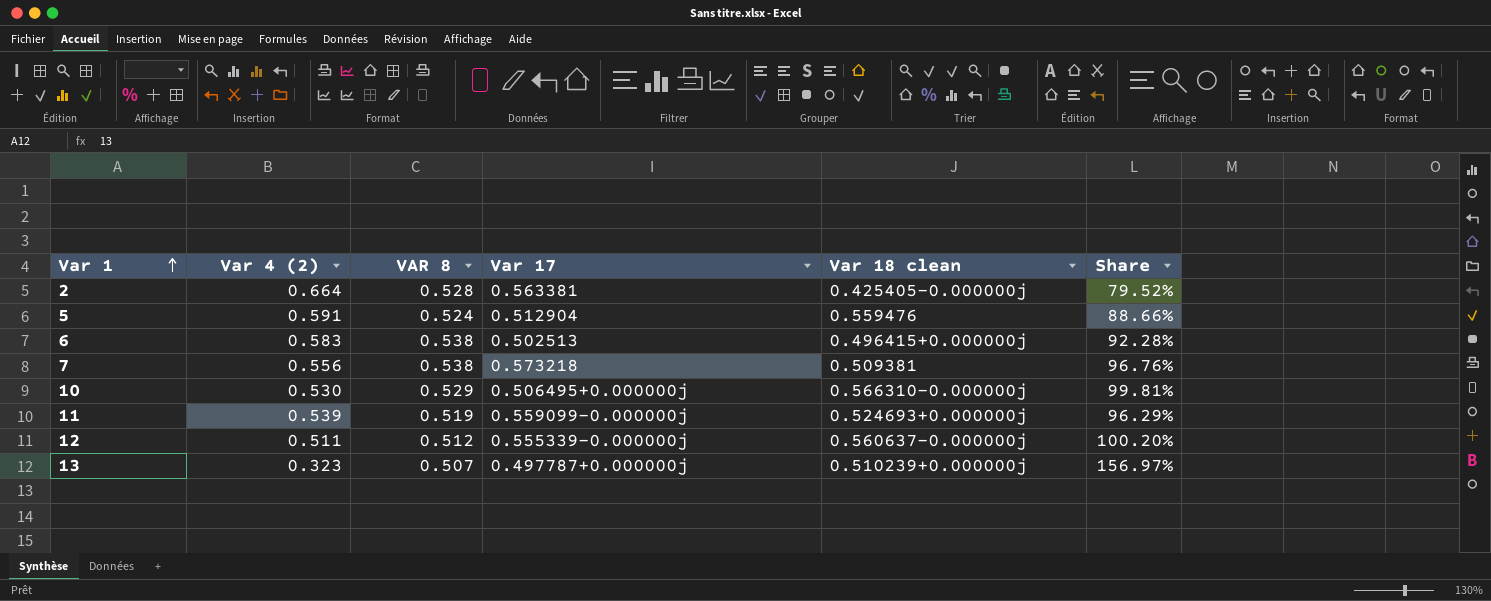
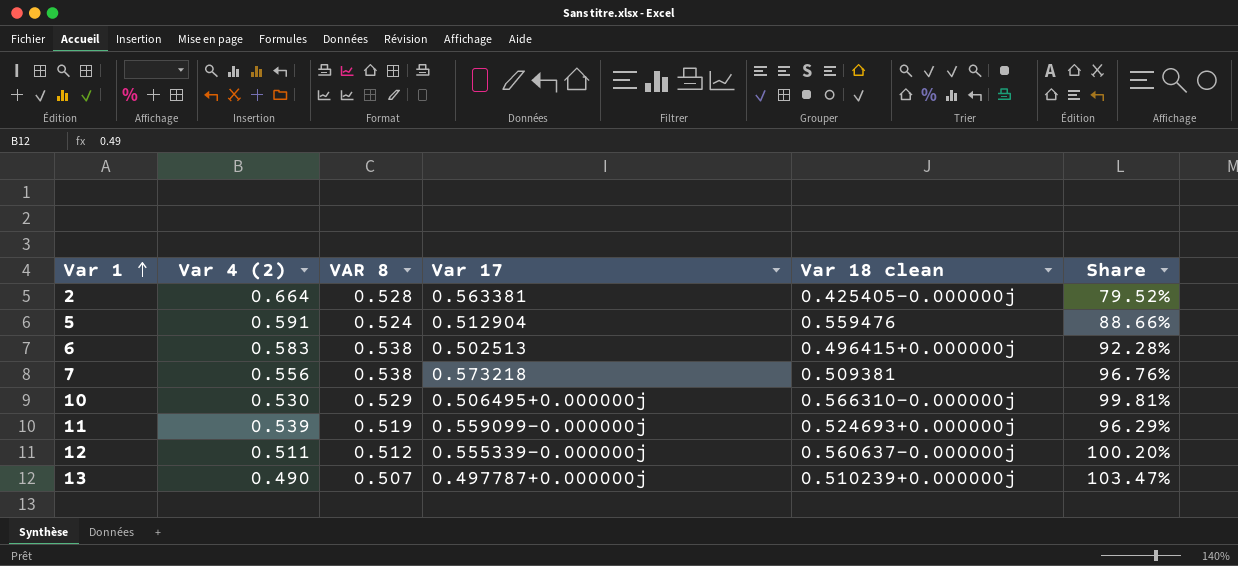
13 | Var 4 (2): 0.323 -> 0.490
13 | Share: 156.97% -> 103.47%

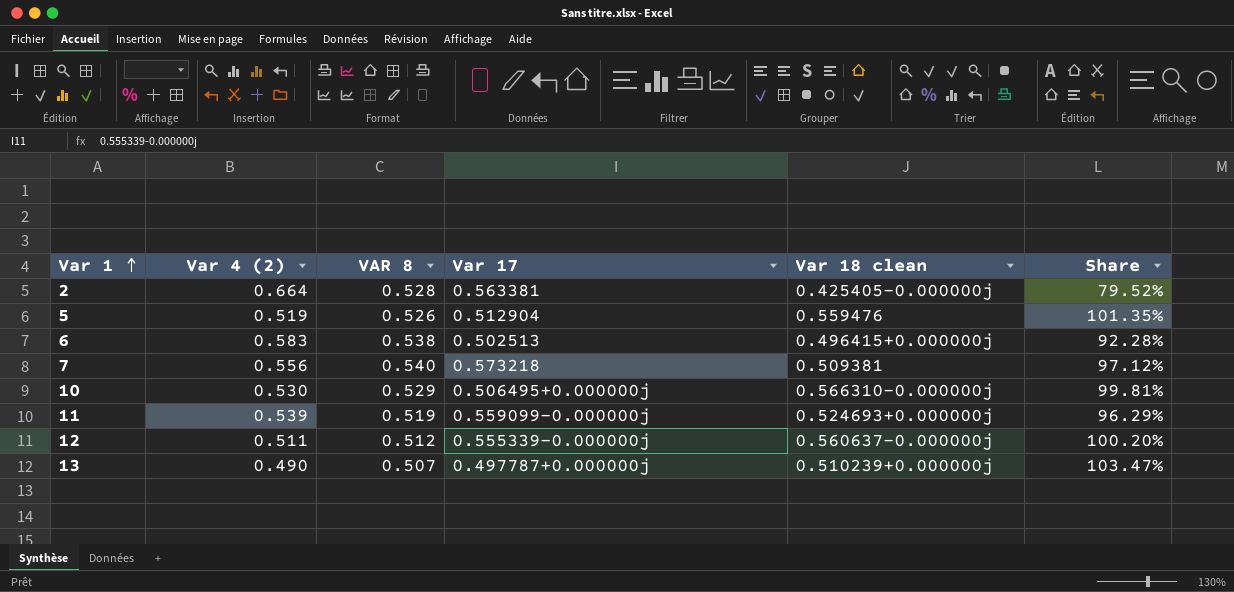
5 | Var 4 (2): 0.591 -> 0.519
5 | VAR 8: 0.524 -> 0.526
5 | Share: 88.66% -> 101.35%
7 | VAR 8: 0.538 -> 0.540
7 | Share: 96.76% -> 97.12%

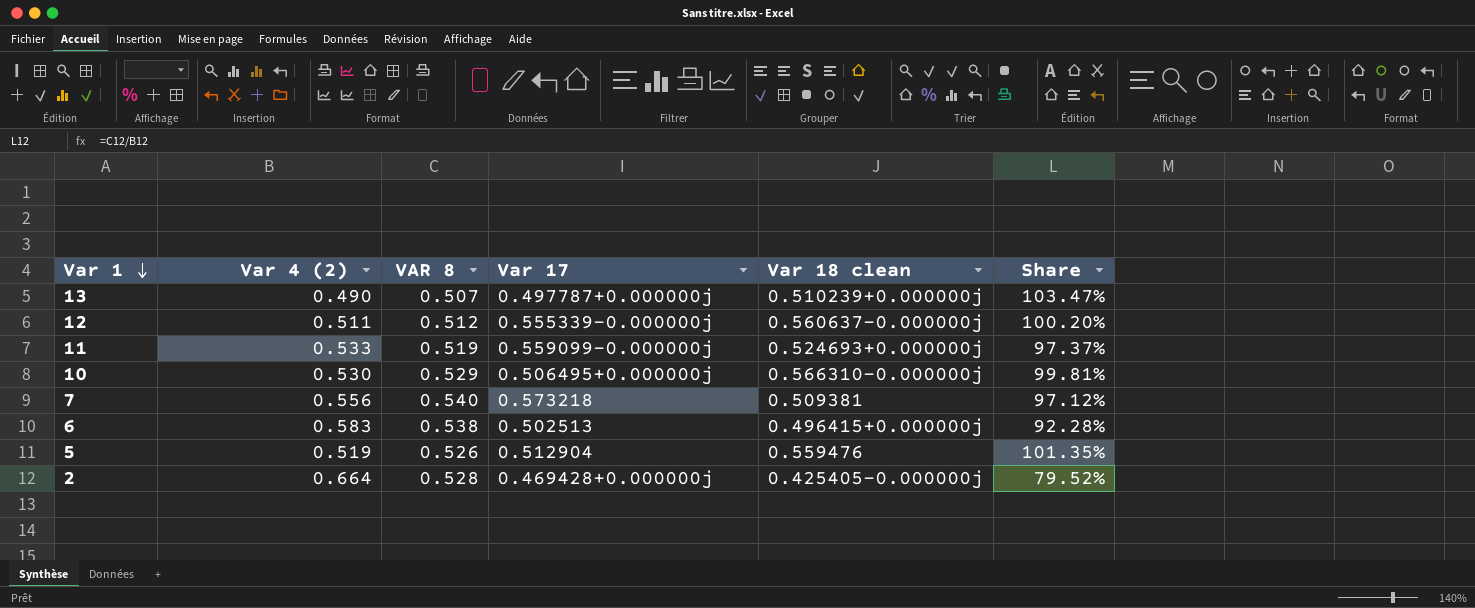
row order: Var 1 ascending -> Var 1 descending
11 | Var 4 (2): 0.539 -> 0.533
11 | Share: 96.29% -> 97.37%
2 | Var 17: 0.563381 -> 0.469428+0.000000j

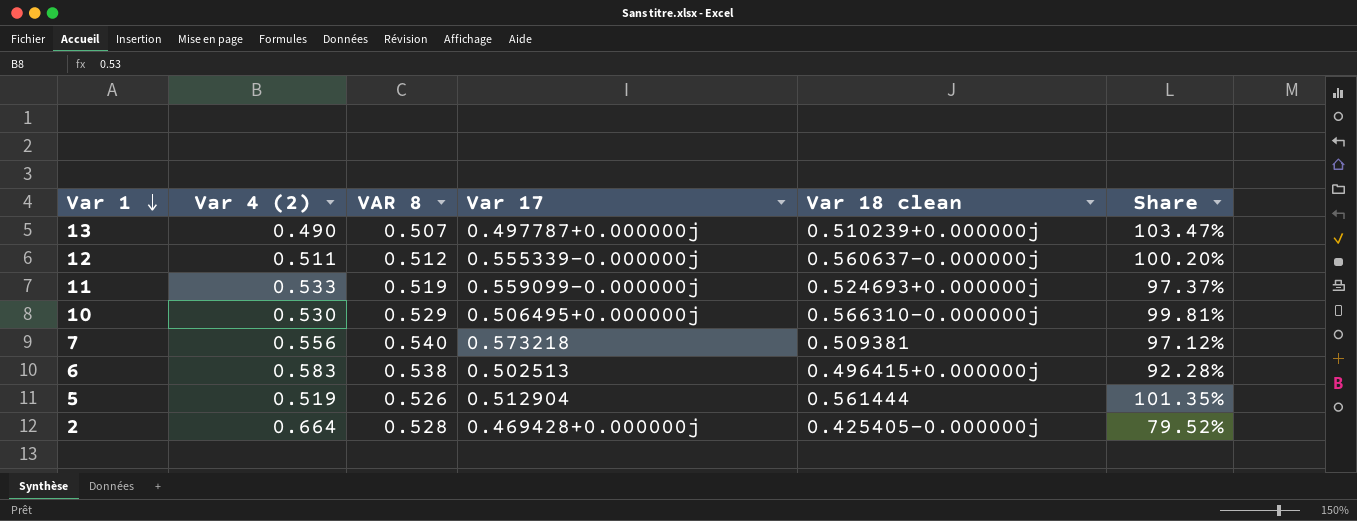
5 | Var 18 clean: 0.559476 -> 0.561444

